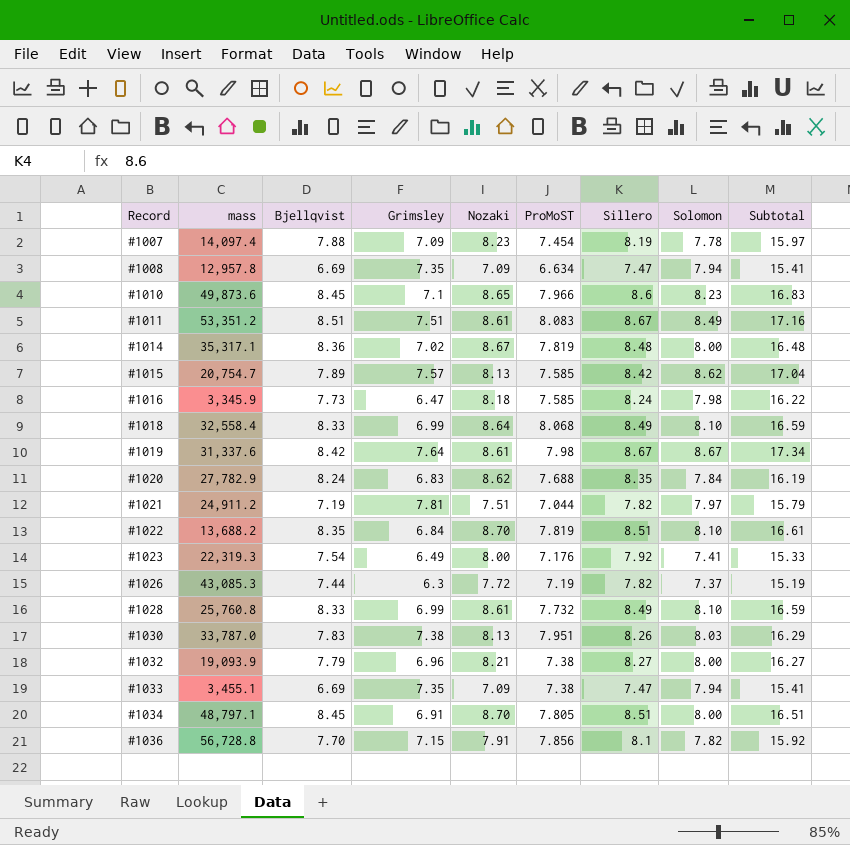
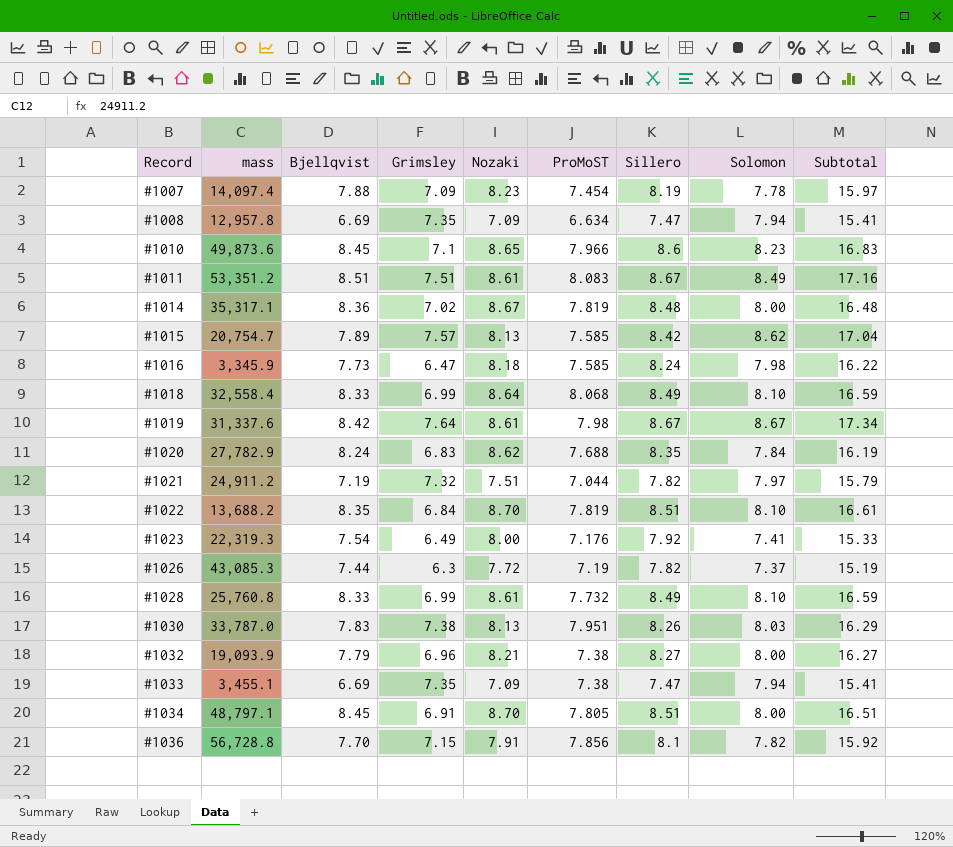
#1021 | Grimsley: 7.81 -> 7.32

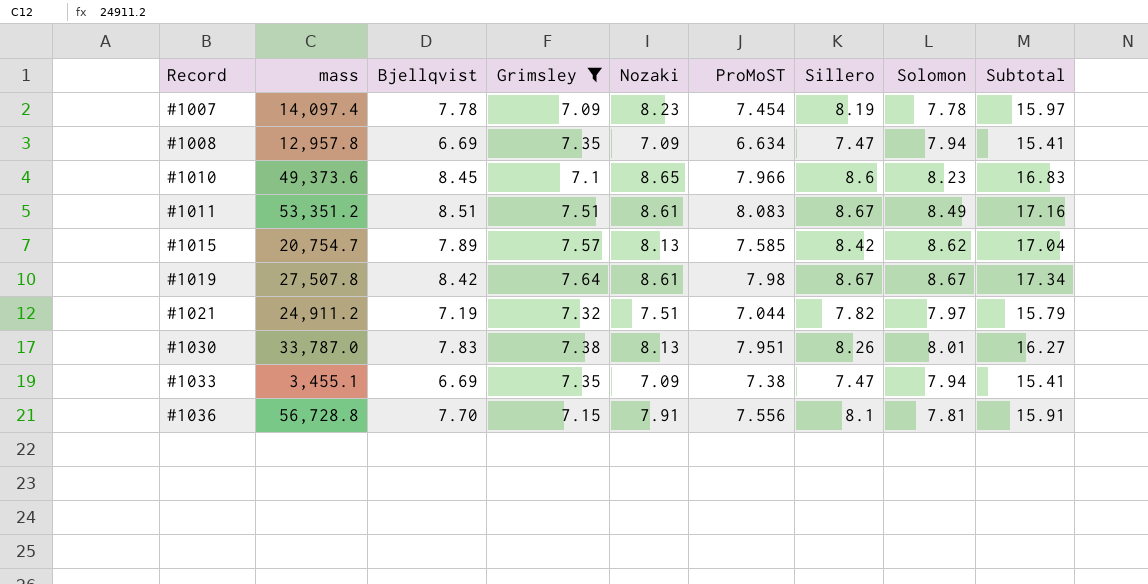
filter: none -> Grimsley >= 7.09
#1007 | Bjellqvist: 7.88 -> 7.78
#1010 | mass: 49,873.6 -> 49,373.6
#1019 | mass: 31,337.6 -> 27,507.8
#1030 | Solomon: 8.03 -> 8.01
#1030 | Subtotal: 16.29 -> 16.27
#1036 | ProMoST: 7.856 -> 7.556
#1036 | Solomon: 7.82 -> 7.81
#1036 | Subtotal: 15.92 -> 15.91

